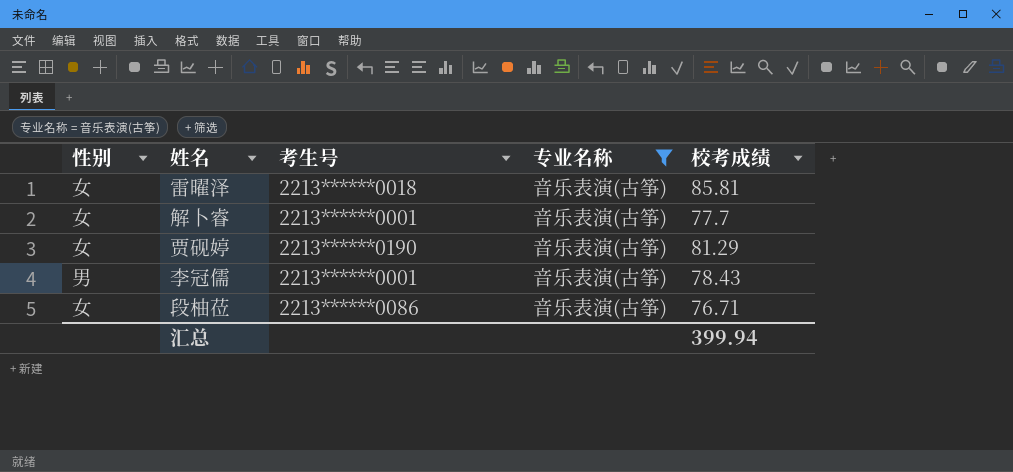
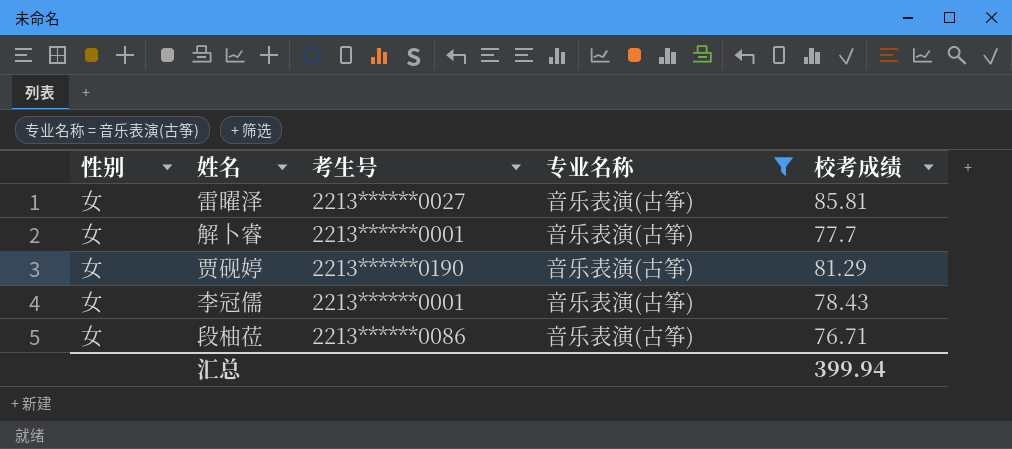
雷曜泽 | 考生号: 2213******0018 -> 2213******0027
李冠儒 | 性别: 男 -> 女

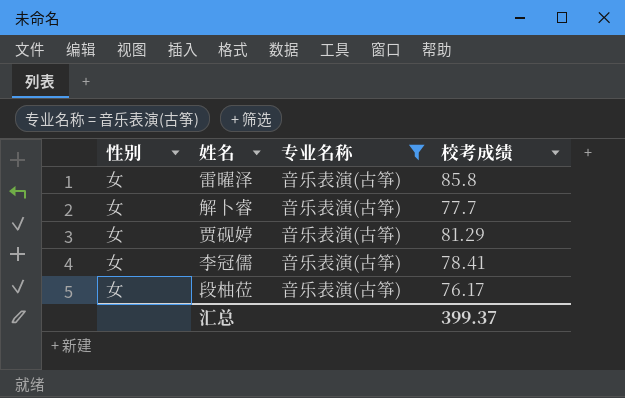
column 考生号 | position: 3 -> none
雷曜泽 | 校考成绩: 85.81 -> 85.8
李冠儒 | 校考成绩: 78.43 -> 78.41
段柚莅 | 校考成绩: 76.71 -> 76.17
汇总 | 校考成绩: 399.94 -> 399.37

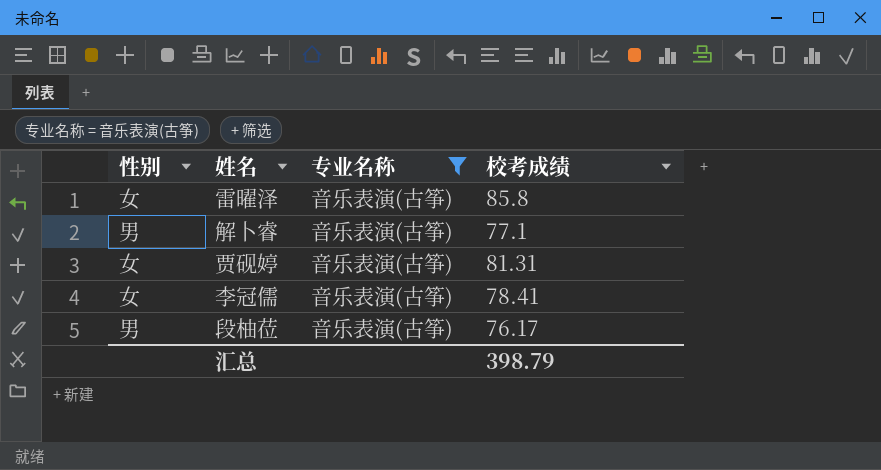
解卜睿 | 性别: 女 -> 男
解卜睿 | 校考成绩: 77.7 -> 77.1
贾砚婷 | 校考成绩: 81.29 -> 81.31
段柚莅 | 性别: 女 -> 男
汇总 | 校考成绩: 399.37 -> 398.79

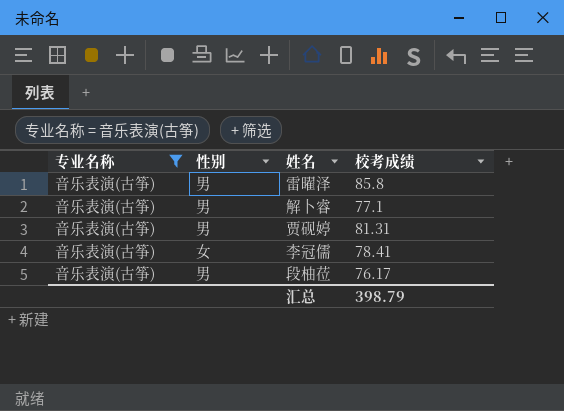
column 专业名称 | position: 3 -> 1
雷曜泽 | 性别: 女 -> 男
贾砚婷 | 性别: 女 -> 男

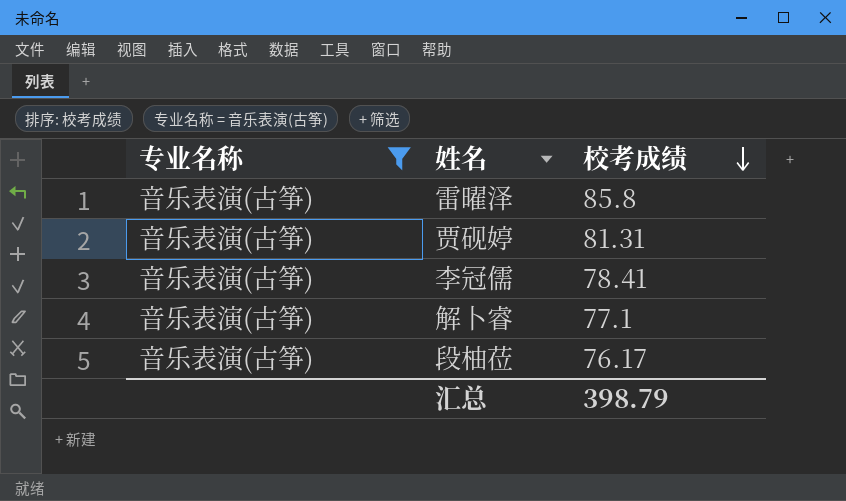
row order: none -> 校考成绩 descending
column 性别 | position: 2 -> none

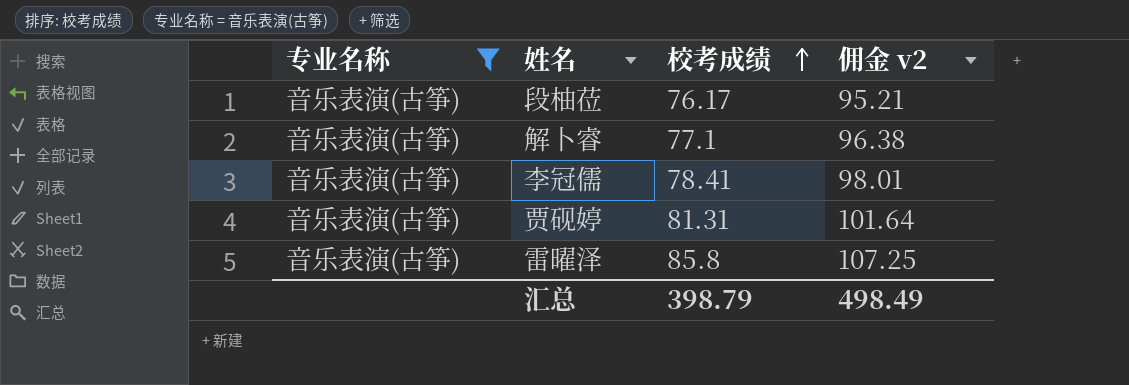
row order: 校考成绩 descending -> 校考成绩 ascending
column 佣金 v2 | formula: none -> [校考成绩] * 1.25

